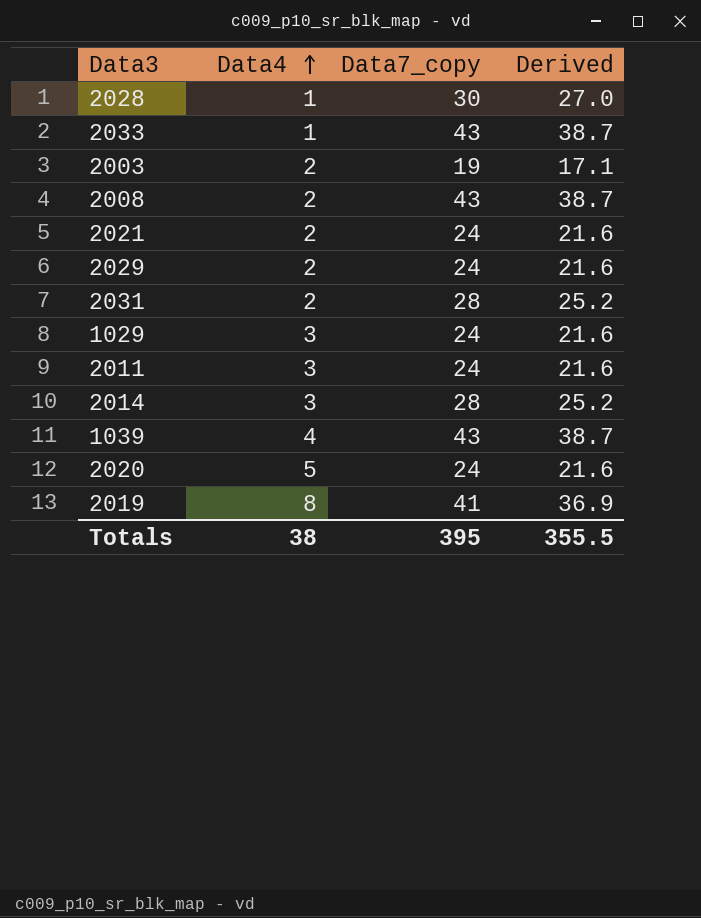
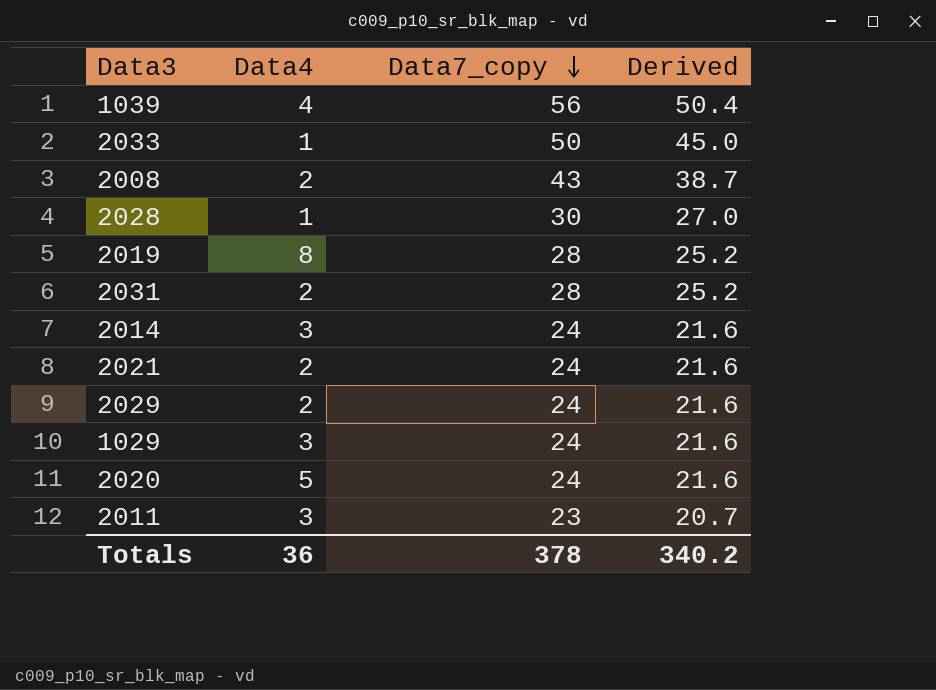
row order: Data4 ascending -> Data7_copy descending
row 2003: 2 | 19 | 17.1 -> none
1039 | Data7_copy: 43 -> 56
1039 | Derived: 38.7 -> 50.4
2033 | Data7_copy: 43 -> 50
2033 | Derived: 38.7 -> 45.0
2019 | Data7_copy: 41 -> 28
2019 | Derived: 36.9 -> 25.2
2014 | Data7_copy: 28 -> 24
2014 | Derived: 25.2 -> 21.6
2011 | Data7_copy: 24 -> 23
2011 | Derived: 21.6 -> 20.7
Totals | Data4: 38 -> 36
Totals | Data7_copy: 395 -> 378
Totals | Derived: 355.5 -> 340.2

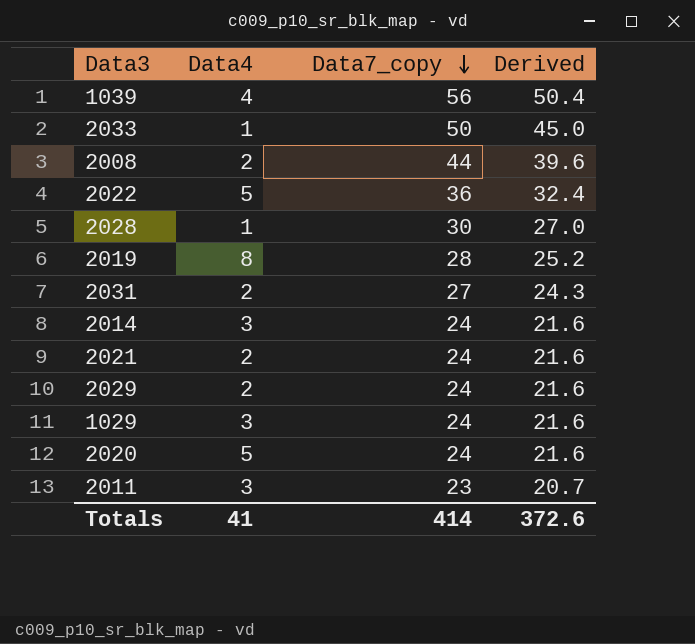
2008 | Data7_copy: 43 -> 44
2008 | Derived: 38.7 -> 39.6
row 2022: none -> 5 | 36 | 32.4
2031 | Data7_copy: 28 -> 27
2031 | Derived: 25.2 -> 24.3
Totals | Data4: 36 -> 41
Totals | Data7_copy: 378 -> 414
Totals | Derived: 340.2 -> 372.6

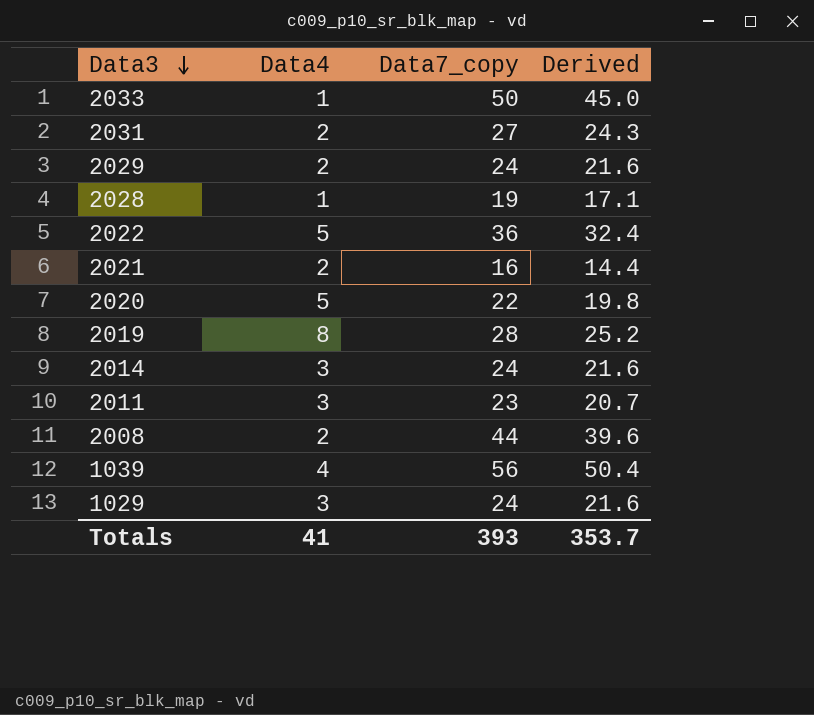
row order: Data7_copy descending -> Data3 descending
2028 | Data7_copy: 30 -> 19
2028 | Derived: 27.0 -> 17.1
2021 | Data7_copy: 24 -> 16
2021 | Derived: 21.6 -> 14.4
2020 | Data7_copy: 24 -> 22
2020 | Derived: 21.6 -> 19.8
Totals | Data7_copy: 414 -> 393
Totals | Derived: 372.6 -> 353.7

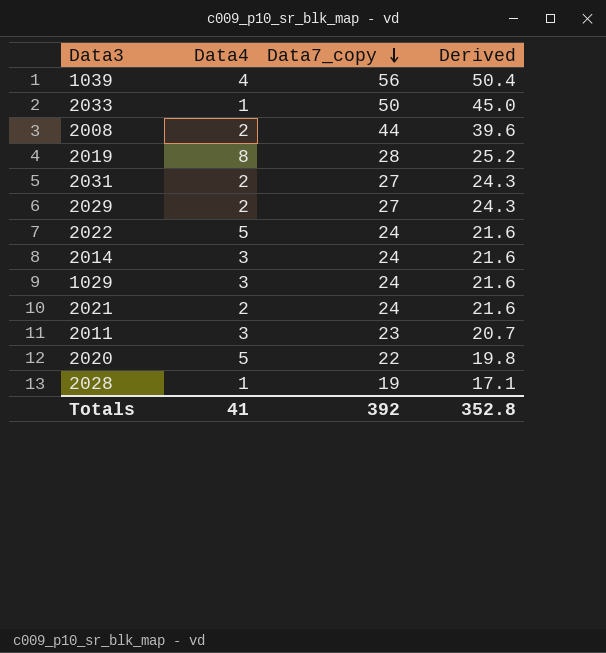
row order: Data3 descending -> Data7_copy descending
2029 | Data7_copy: 24 -> 27
2029 | Derived: 21.6 -> 24.3
2022 | Data7_copy: 36 -> 24
2022 | Derived: 32.4 -> 21.6
2021 | Data7_copy: 16 -> 24
2021 | Derived: 14.4 -> 21.6
Totals | Data7_copy: 393 -> 392
Totals | Derived: 353.7 -> 352.8

